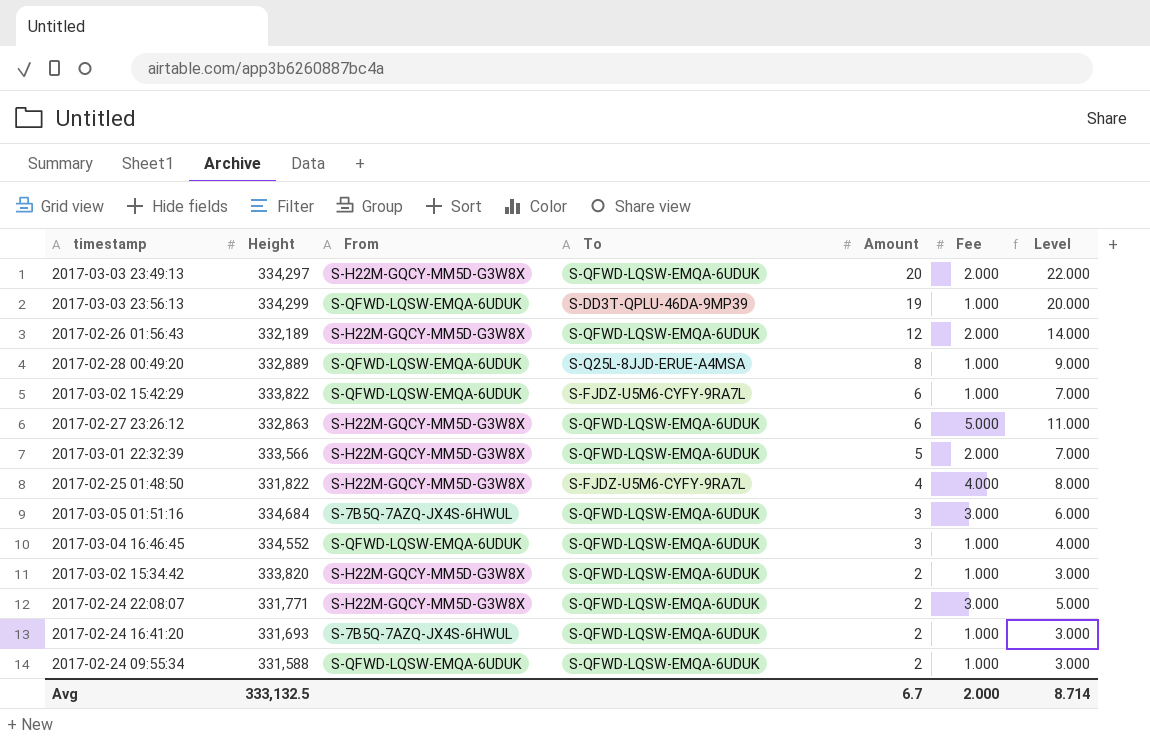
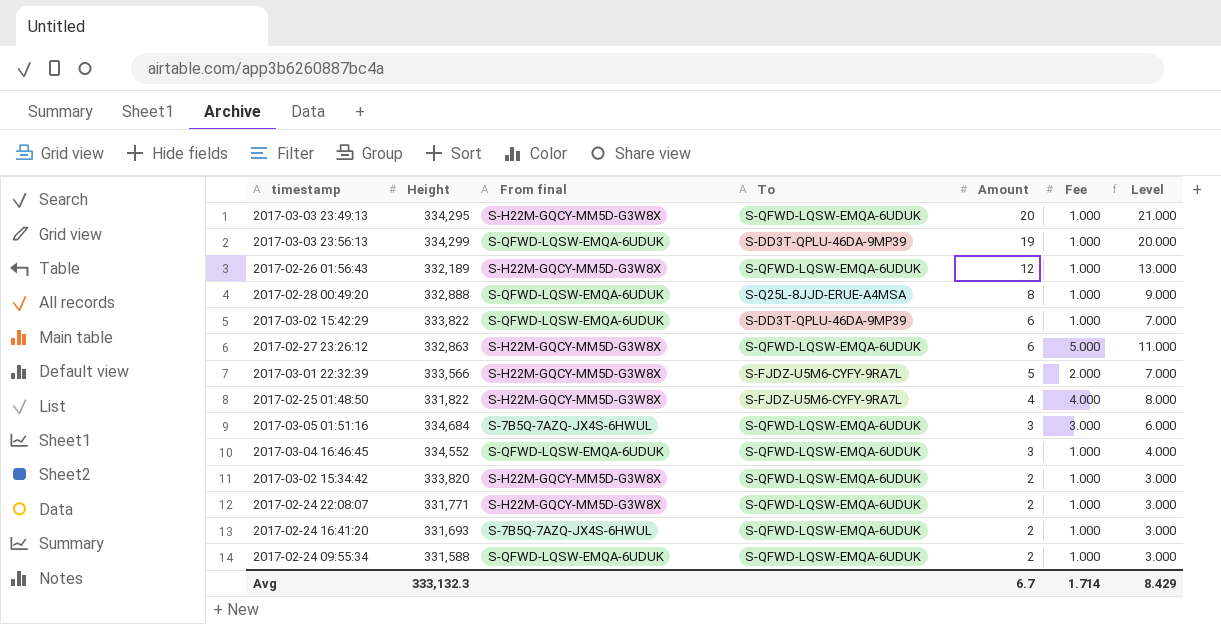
column name: From -> From final
2017-03-03 23:49:13 | Height: 334,297 -> 334,295
2017-03-03 23:49:13 | Fee: 2.000 -> 1.000
2017-03-03 23:49:13 | Level: 22.000 -> 21.000
2017-02-26 01:56:43 | Fee: 2.000 -> 1.000
2017-02-26 01:56:43 | Level: 14.000 -> 13.000
2017-02-28 00:49:20 | Height: 332,889 -> 332,888
2017-03-02 15:42:29 | To: S-FJDZ-U5M6-CYFY-9RA7L -> S-DD3T-QPLU-46DA-9MP39
2017-03-01 22:32:39 | To: S-QFWD-LQSW-EMQA-6UDUK -> S-FJDZ-U5M6-CYFY-9RA7L
2017-02-24 22:08:07 | Fee: 3.000 -> 1.000
2017-02-24 22:08:07 | Level: 5.000 -> 3.000
Avg | Height: 333,132.5 -> 333,132.3
Avg | Fee: 2.000 -> 1.714
Avg | Level: 8.714 -> 8.429

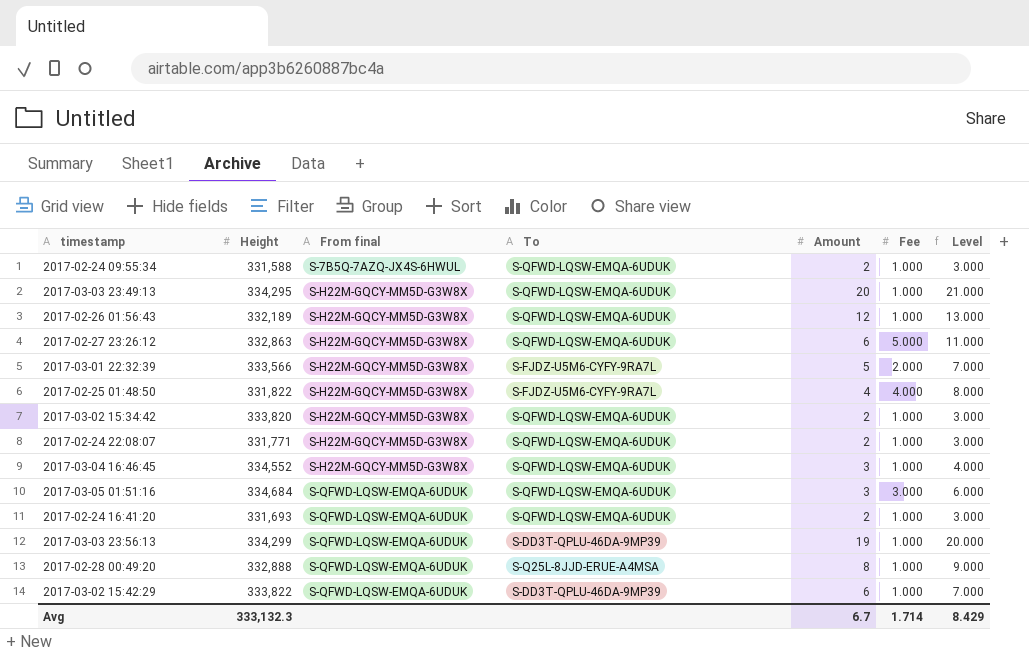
row order: Amount descending -> From final ascending
2017-02-24 09:55:34 | From final: S-QFWD-LQSW-EMQA-6UDUK -> S-7B5Q-7AZQ-JX4S-6HWUL
2017-03-04 16:46:45 | From final: S-QFWD-LQSW-EMQA-6UDUK -> S-H22M-GQCY-MM5D-G3W8X
2017-03-05 01:51:16 | From final: S-7B5Q-7AZQ-JX4S-6HWUL -> S-QFWD-LQSW-EMQA-6UDUK
2017-02-24 16:41:20 | From final: S-7B5Q-7AZQ-JX4S-6HWUL -> S-QFWD-LQSW-EMQA-6UDUK

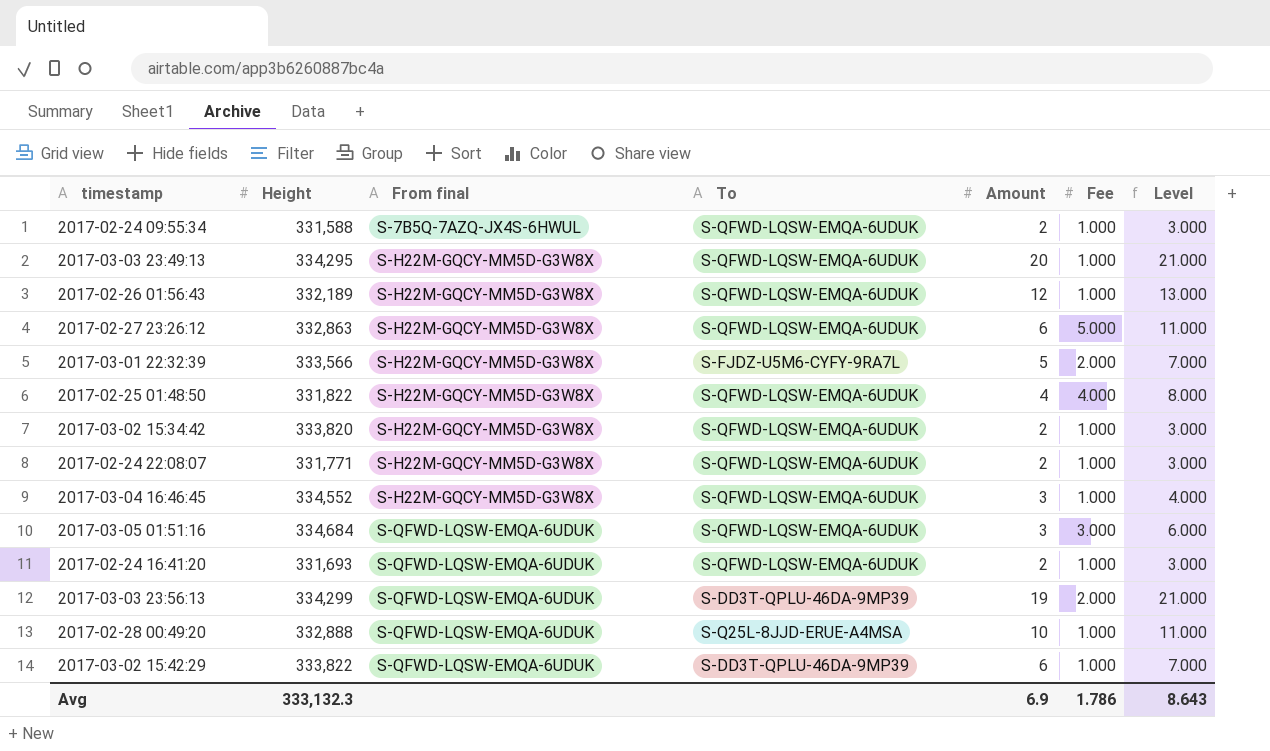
2017-02-25 01:48:50 | To: S-FJDZ-U5M6-CYFY-9RA7L -> S-QFWD-LQSW-EMQA-6UDUK
2017-03-03 23:56:13 | Fee: 1.000 -> 2.000
2017-03-03 23:56:13 | Level: 20.000 -> 21.000
2017-02-28 00:49:20 | Amount: 8 -> 10
2017-02-28 00:49:20 | Level: 9.000 -> 11.000
Avg | Amount: 6.7 -> 6.9
Avg | Fee: 1.714 -> 1.786
Avg | Level: 8.429 -> 8.643

